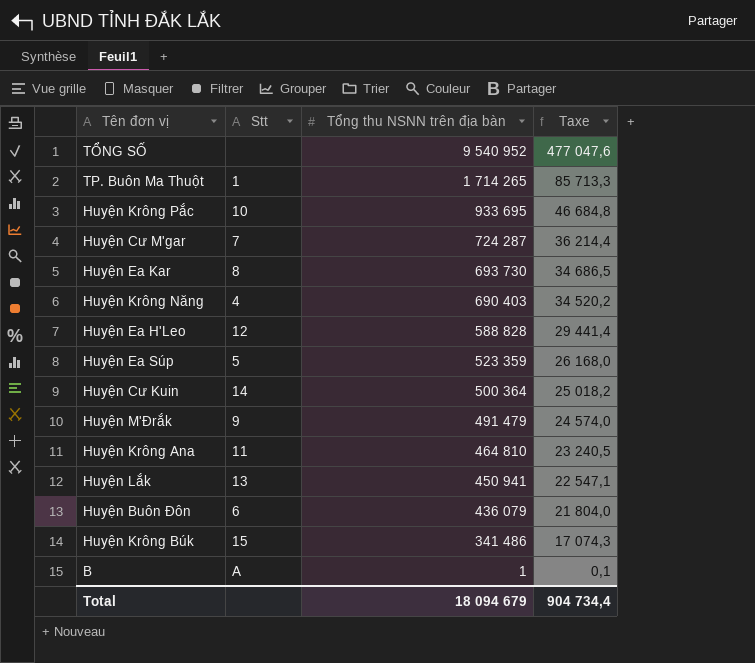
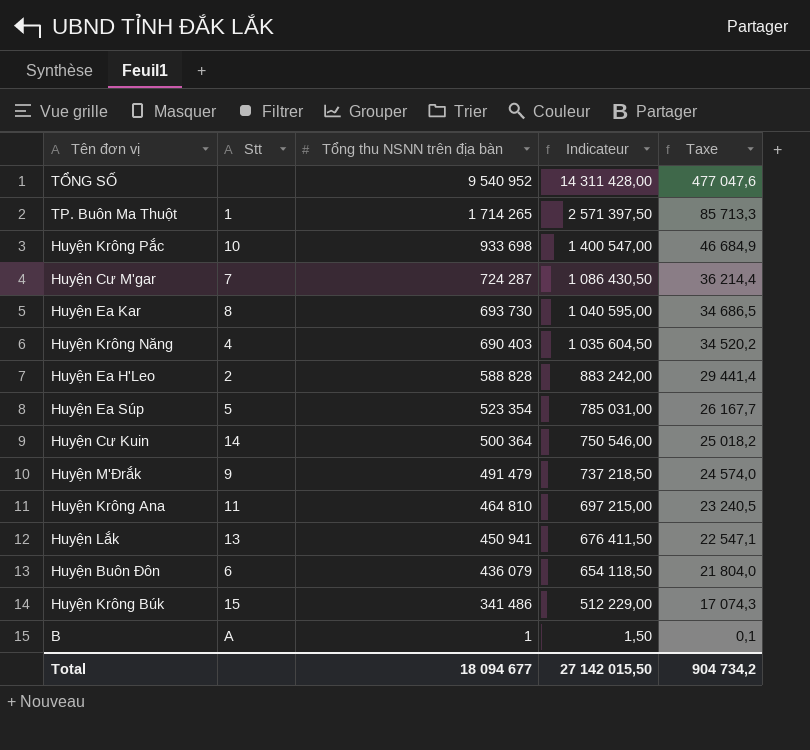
column Indicateur | formula: none -> [Tổng thu NSNN trên địa bàn] * 1,5
Huyện Krông Pắc | Tổng thu NSNN trên địa bàn: 933 695 -> 933 698
Huyện Krông Pắc | Taxe: 46 684,8 -> 46 684,9
Huyện Ea H'Leo | Stt: 12 -> 2
Huyện Ea Súp | Tổng thu NSNN trên địa bàn: 523 359 -> 523 354
Huyện Ea Súp | Taxe: 26 168,0 -> 26 167,7
Total | Tổng thu NSNN trên địa bàn: 18 094 679 -> 18 094 677
Total | Taxe: 904 734,4 -> 904 734,2

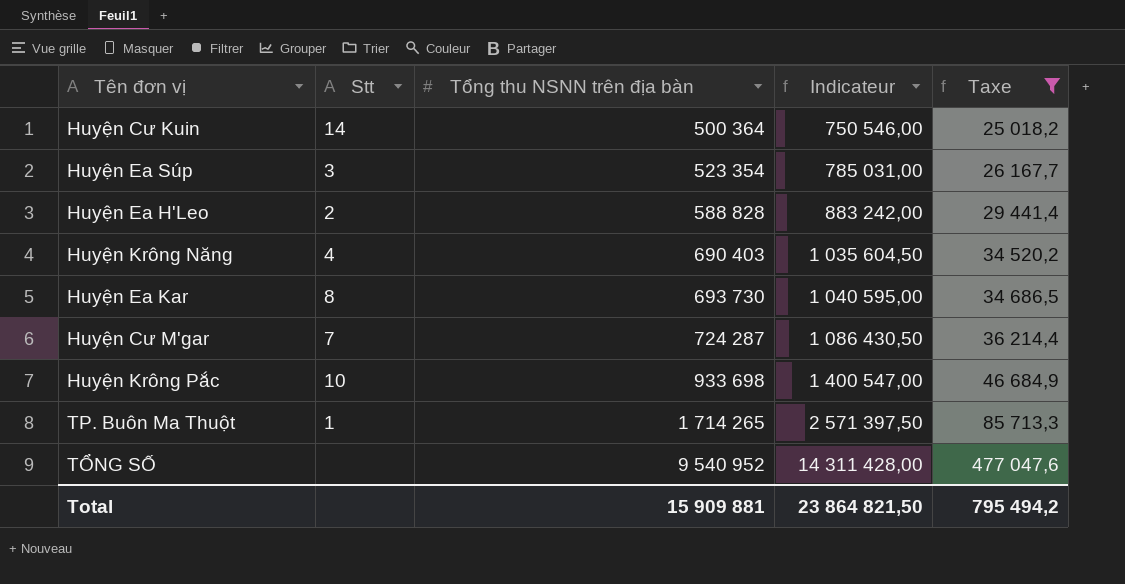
filter: none -> Taxe >= 25 018,2
row order: Tổng thu NSNN trên địa bàn descending -> Tổng thu NSNN trên địa bàn ascending
Huyện Ea Súp | Stt: 5 -> 3
Total | Tổng thu NSNN trên địa bàn: 18 094 677 -> 15 909 881
Total | Indicateur: 27 142 015,50 -> 23 864 821,50
Total | Taxe: 904 734,2 -> 795 494,2

